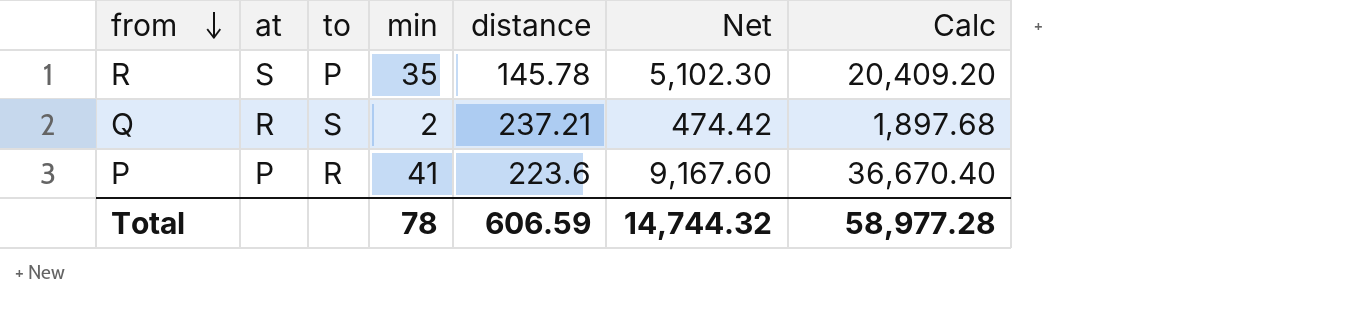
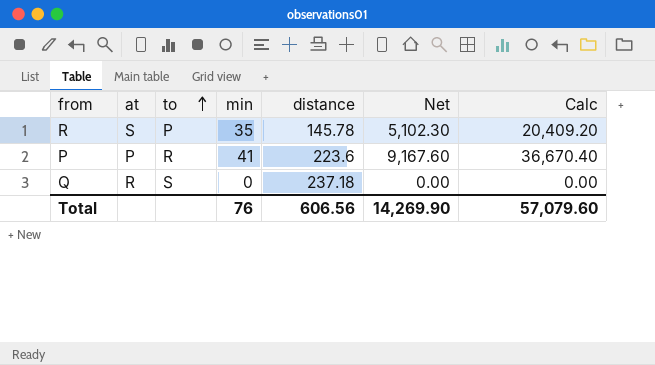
row order: from descending -> to ascending
Q | min: 2 -> 0
Q | distance: 237.21 -> 237.18
Q | Net: 474.42 -> 0.00
Q | Calc: 1,897.68 -> 0.00
Total | min: 78 -> 76
Total | distance: 606.59 -> 606.56
Total | Net: 14,744.32 -> 14,269.90
Total | Calc: 58,977.28 -> 57,079.60

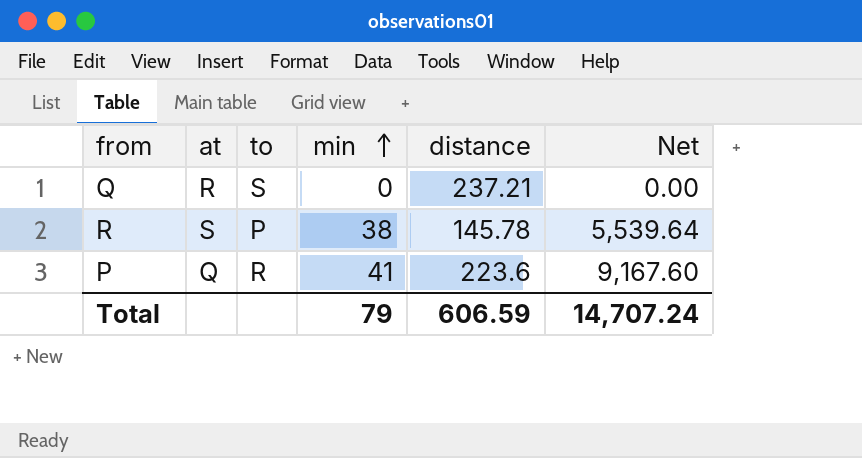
row order: to ascending -> min ascending
column Calc | formula: [Net] * 4 -> none
Q | distance: 237.18 -> 237.21
R | min: 35 -> 38
R | Net: 5,102.30 -> 5,539.64
P | at: P -> Q
Total | min: 76 -> 79
Total | distance: 606.56 -> 606.59
Total | Net: 14,269.90 -> 14,707.24

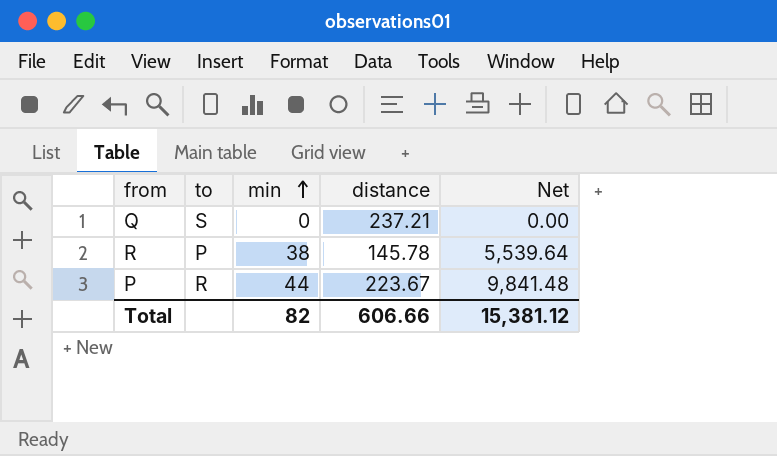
column at | position: 2 -> none
P | min: 41 -> 44
P | distance: 223.6 -> 223.67
P | Net: 9,167.60 -> 9,841.48
Total | min: 79 -> 82
Total | distance: 606.59 -> 606.66
Total | Net: 14,707.24 -> 15,381.12

